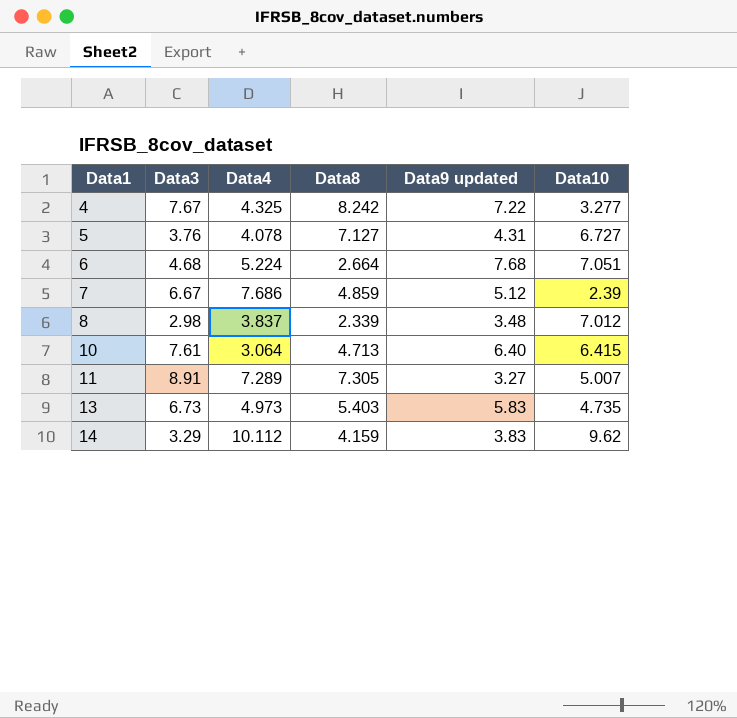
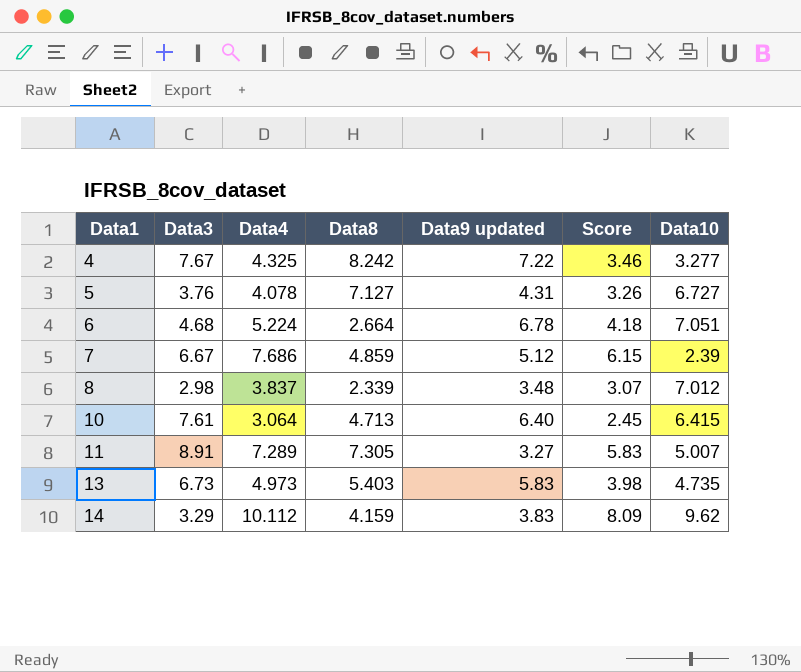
column Score | formula: none -> [Data4] * 0.8
6 | Data9 updated: 7.68 -> 6.78

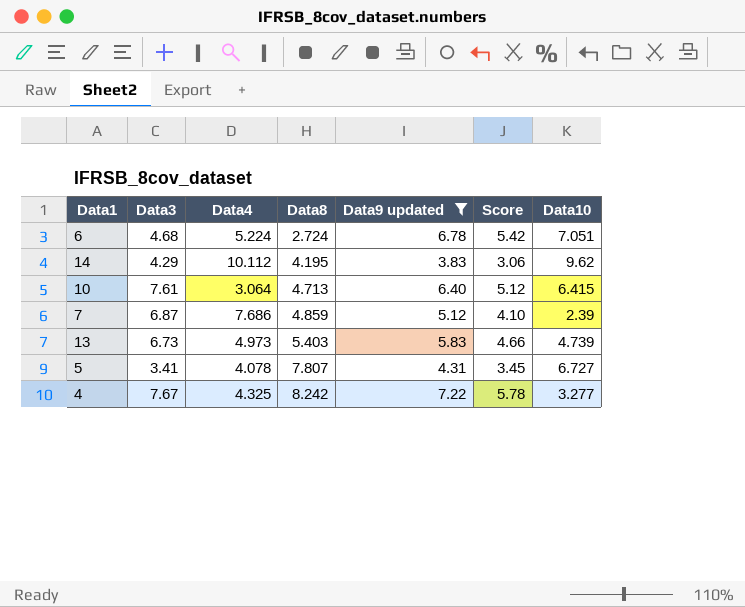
filter: none -> Data9 updated >= 3.83
row order: Data1 ascending -> Data8 ascending
column Score | formula: [Data4] * 0.8 -> [Data9 updated] * 0.8
6 | Data8: 2.664 -> 2.724
14 | Data3: 3.29 -> 4.29
14 | Data8: 4.159 -> 4.195
7 | Data3: 6.67 -> 6.87
13 | Data10: 4.735 -> 4.739
5 | Data3: 3.76 -> 3.41
5 | Data8: 7.127 -> 7.807

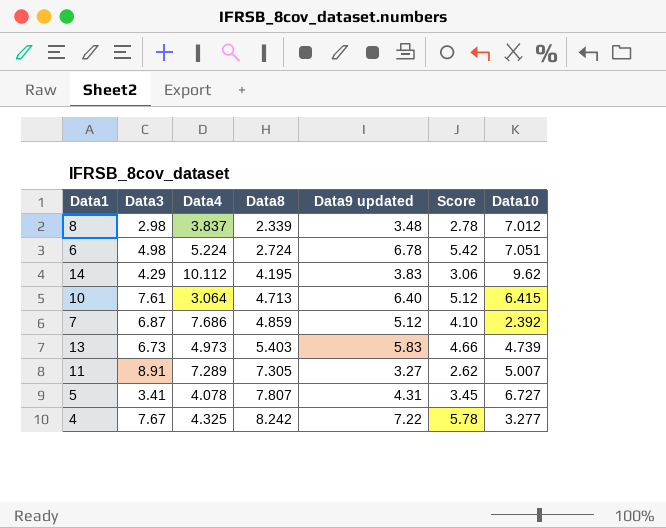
filter: Data9 updated >= 3.83 -> none
6 | Data3: 4.68 -> 4.98
7 | Data10: 2.39 -> 2.392

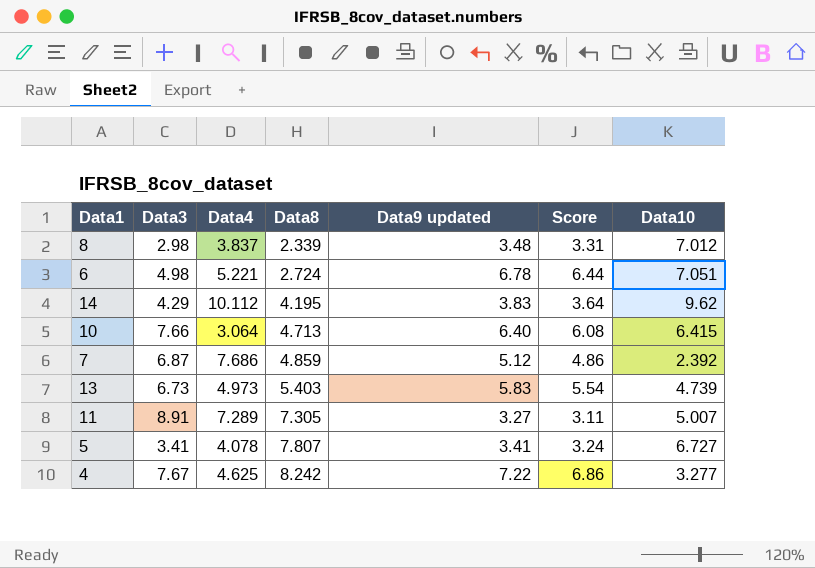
column Score | formula: [Data9 updated] * 0.8 -> [Data9 updated] * 0.95
6 | Data4: 5.224 -> 5.221
10 | Data3: 7.61 -> 7.66
5 | Data9 updated: 4.31 -> 3.41
4 | Data4: 4.325 -> 4.625

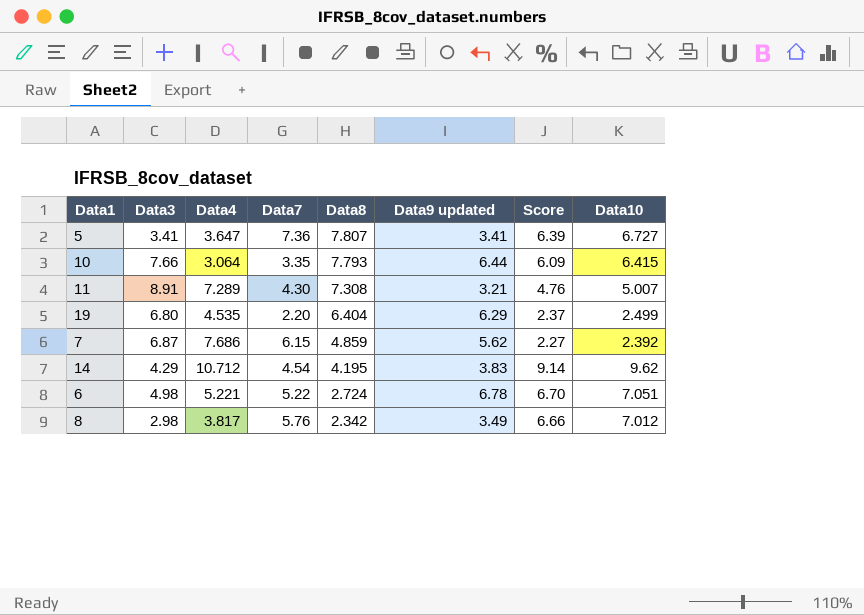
row order: Data8 ascending -> Data8 descending
column Data7 | position: none -> 4
column Score | formula: [Data9 updated] * 0.95 -> [Data10] * 0.95
row 13: 6.73 | 4.973 | 5.403 | 5.83 | 5.54 | 4.739 -> none
row 4: 7.67 | 4.625 | 8.242 | 7.22 | 6.86 | 3.277 -> none
5 | Data4: 4.078 -> 3.647
10 | Data8: 4.713 -> 7.793
10 | Data9 updated: 6.40 -> 6.44
11 | Data8: 7.305 -> 7.308
11 | Data9 updated: 3.27 -> 3.21
row 19: none -> 6.80 | 4.535 | 2.20 | 6.404 | 6.29 | 2.37 | 2.499
7 | Data9 updated: 5.12 -> 5.62
14 | Data4: 10.112 -> 10.712
8 | Data4: 3.837 -> 3.817
8 | Data8: 2.339 -> 2.342
8 | Data9 updated: 3.48 -> 3.49

